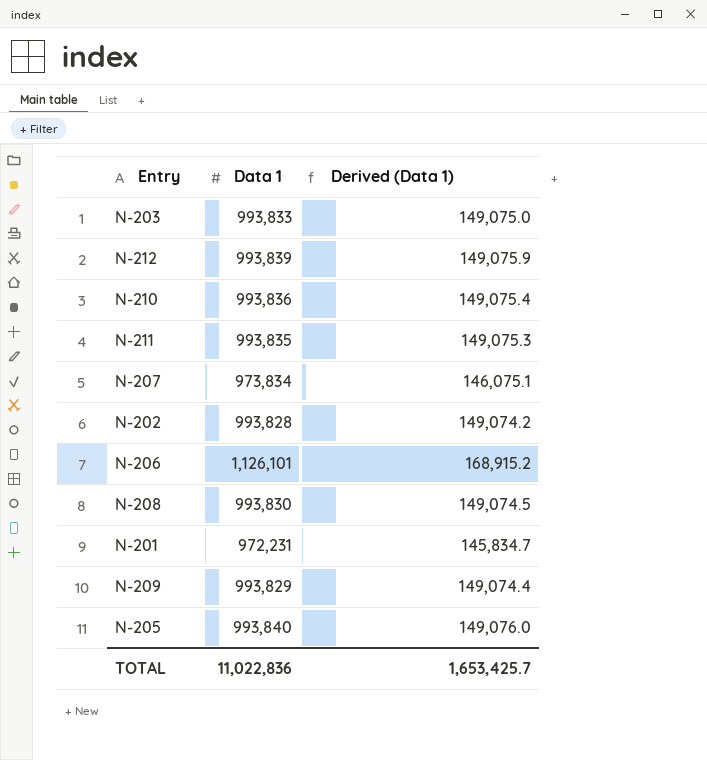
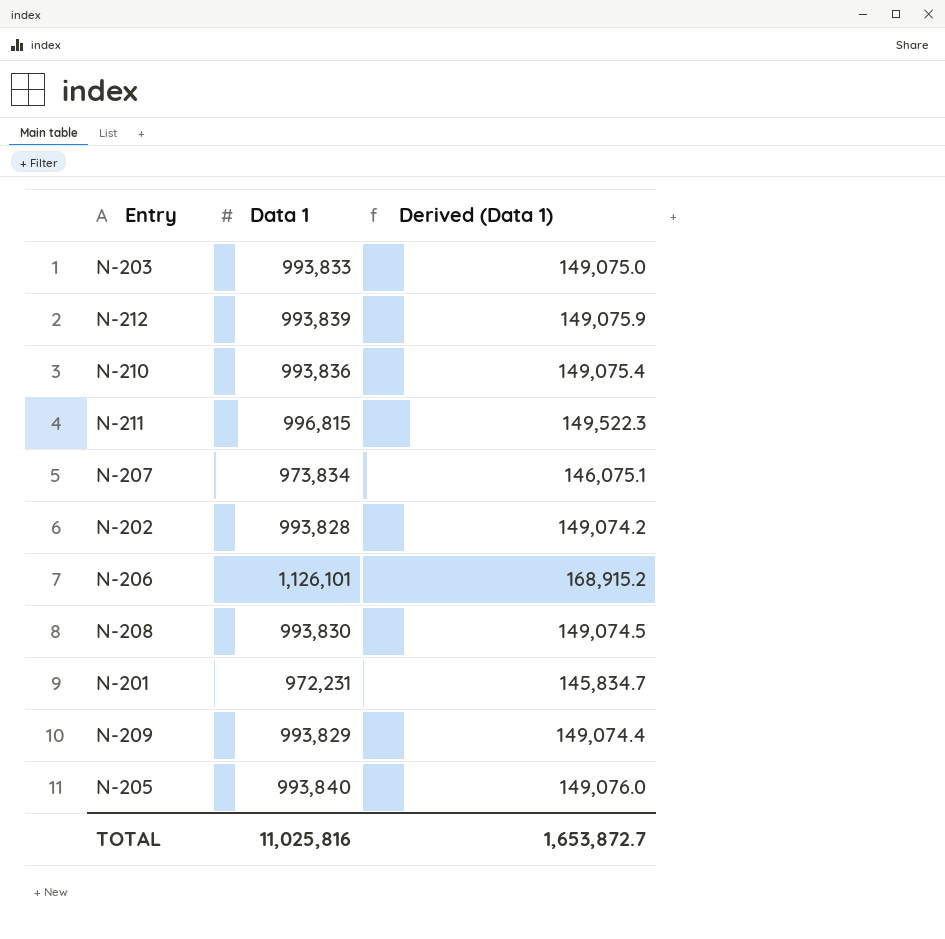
N-211 | Data 1: 993,835 -> 996,815
N-211 | Derived (Data 1): 149,075.3 -> 149,522.3
TOTAL | Data 1: 11,022,836 -> 11,025,816
TOTAL | Derived (Data 1): 1,653,425.7 -> 1,653,872.7

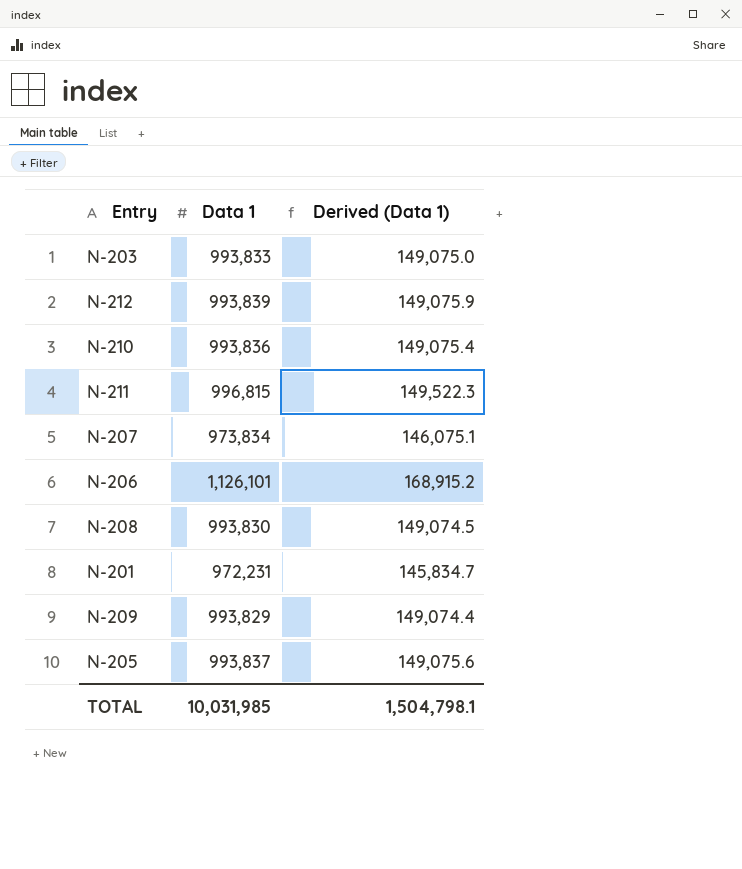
row N-202: 993,828 | 149,074.2 -> none
N-205 | Data 1: 993,840 -> 993,837
N-205 | Derived (Data 1): 149,076.0 -> 149,075.6
TOTAL | Data 1: 11,025,816 -> 10,031,985
TOTAL | Derived (Data 1): 1,653,872.7 -> 1,504,798.1

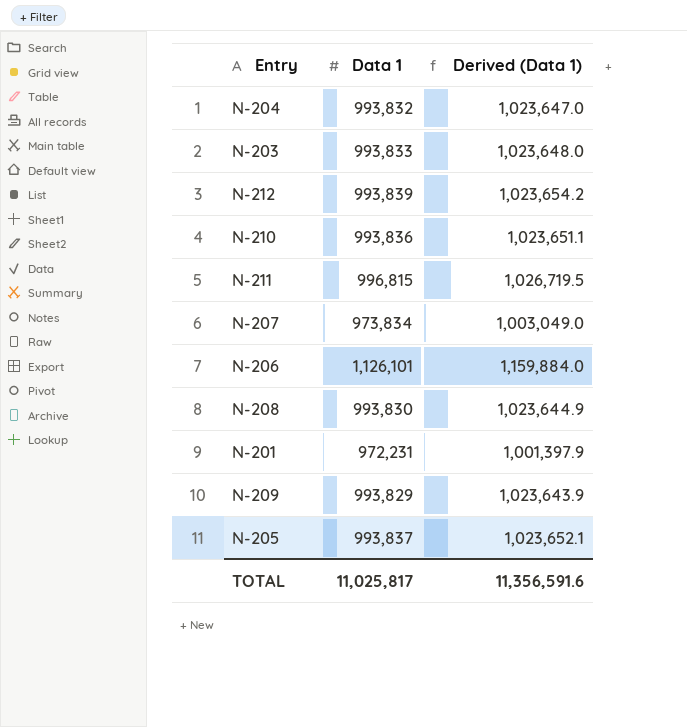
column Derived (Data 1) | formula: [Data 1] * 0.15 -> [Data 1] * 1.03
row N-204: none -> 993,832 | 1,023,647.0
TOTAL | Data 1: 10,031,985 -> 11,025,817
TOTAL | Derived (Data 1): 1,504,798.1 -> 11,356,591.6

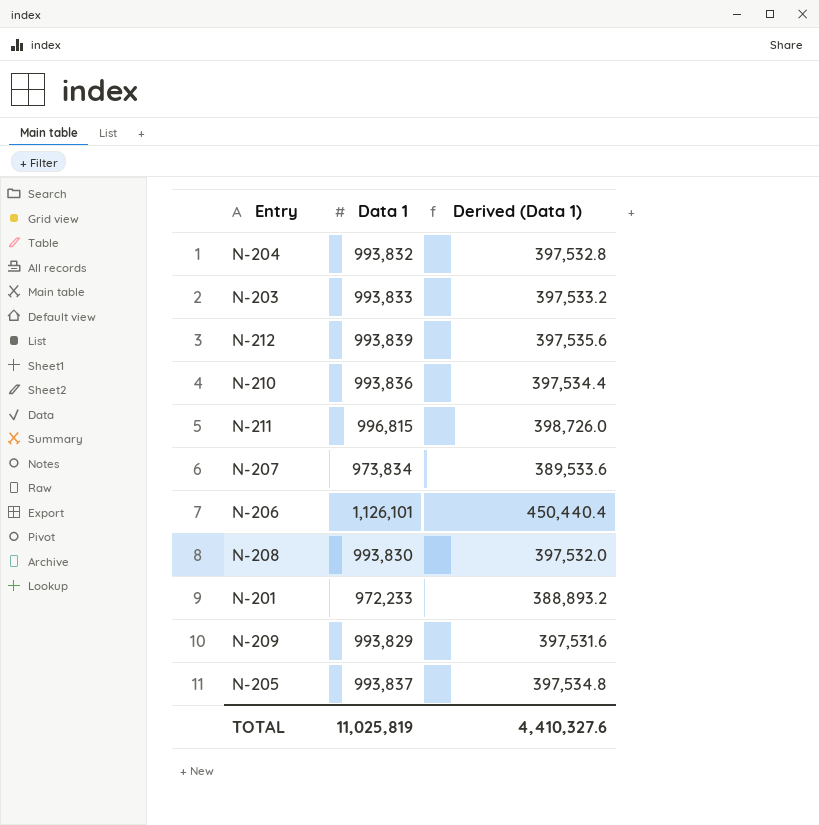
column Derived (Data 1) | formula: [Data 1] * 1.03 -> [Data 1] * 0.4
N-201 | Data 1: 972,231 -> 972,233
TOTAL | Data 1: 11,025,817 -> 11,025,819
TOTAL | Derived (Data 1): 11,356,591.6 -> 4,410,327.6

